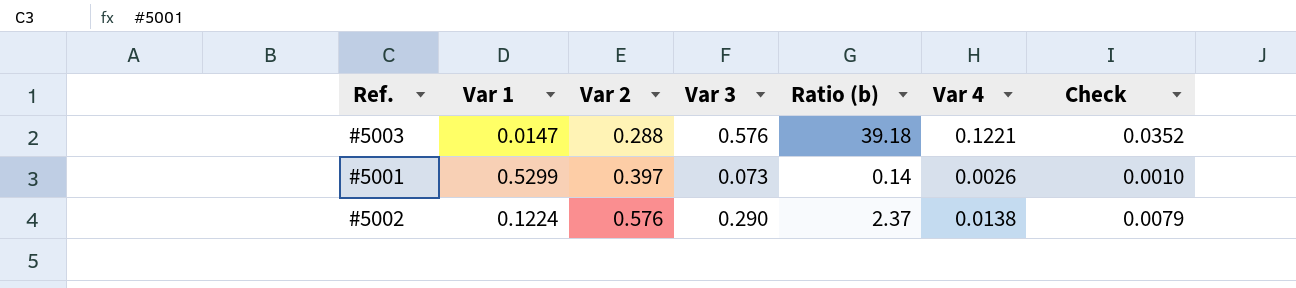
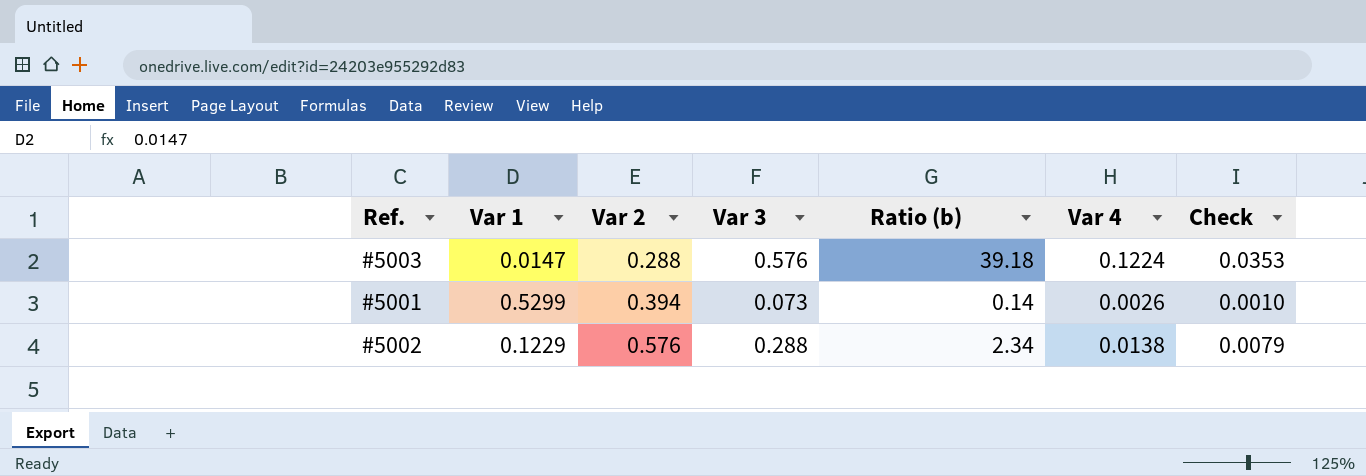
#5003 | Var 4: 0.1221 -> 0.1224
#5003 | Check: 0.0352 -> 0.0353
#5001 | Var 2: 0.397 -> 0.394
#5002 | Var 1: 0.1224 -> 0.1229
#5002 | Var 3: 0.290 -> 0.288
#5002 | Ratio (b): 2.37 -> 2.34

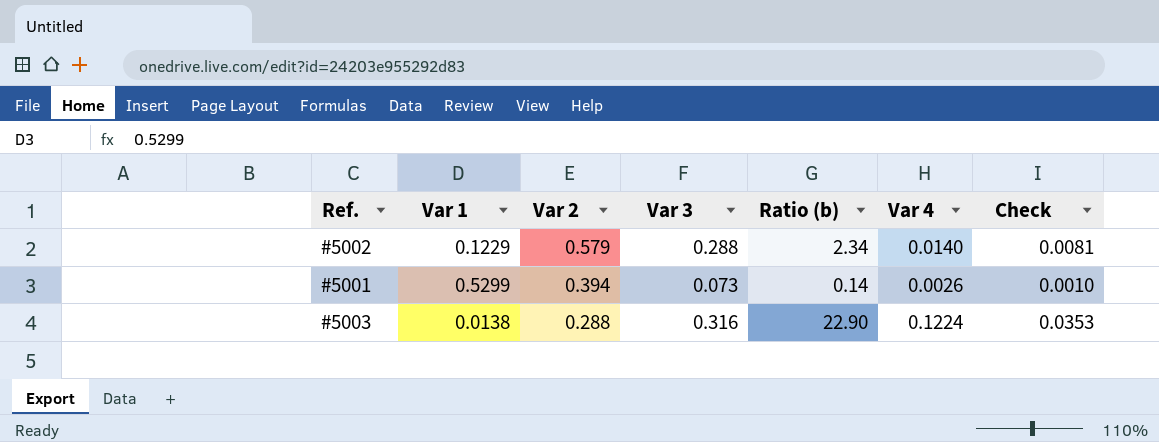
row order: Var 2 ascending -> Var 2 descending
#5002 | Var 2: 0.576 -> 0.579
#5002 | Var 4: 0.0138 -> 0.0140
#5002 | Check: 0.0079 -> 0.0081
#5003 | Var 1: 0.0147 -> 0.0138
#5003 | Var 3: 0.576 -> 0.316
#5003 | Ratio (b): 39.18 -> 22.90

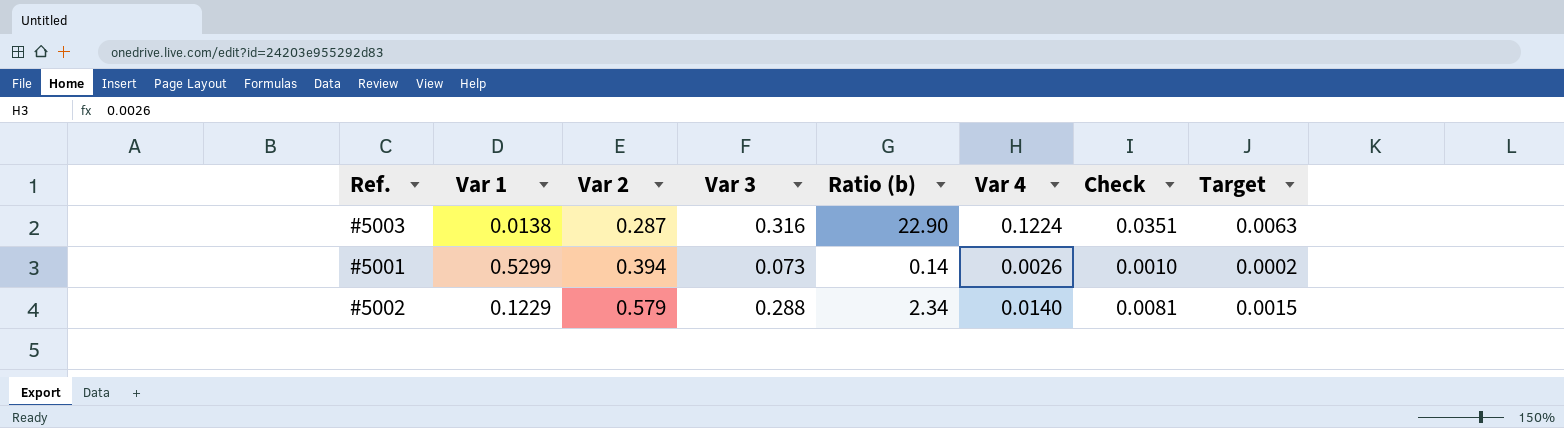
row order: Var 2 descending -> Var 2 ascending
column Target | formula: none -> [Check] * 0.18
#5003 | Var 2: 0.288 -> 0.287
#5003 | Check: 0.0353 -> 0.0351

